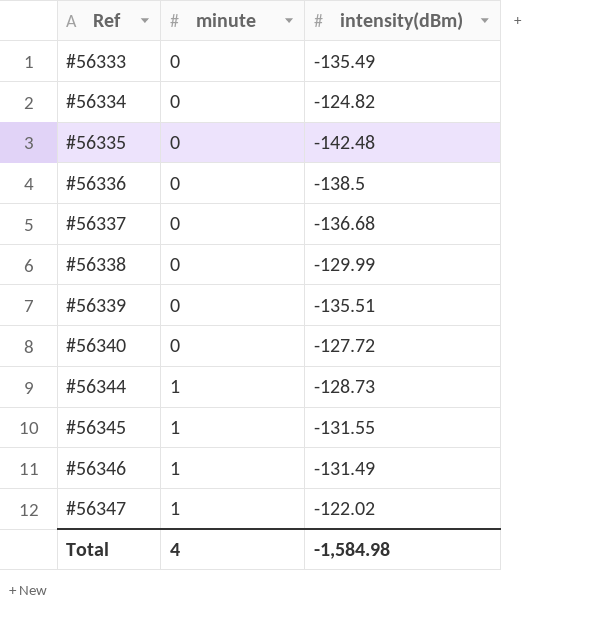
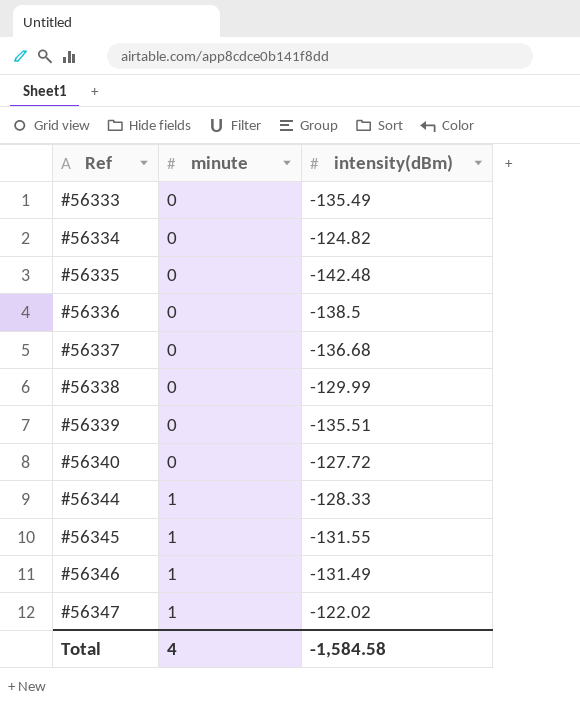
#56344 | intensity(dBm): -128.73 -> -128.33
Total | intensity(dBm): -1,584.98 -> -1,584.58

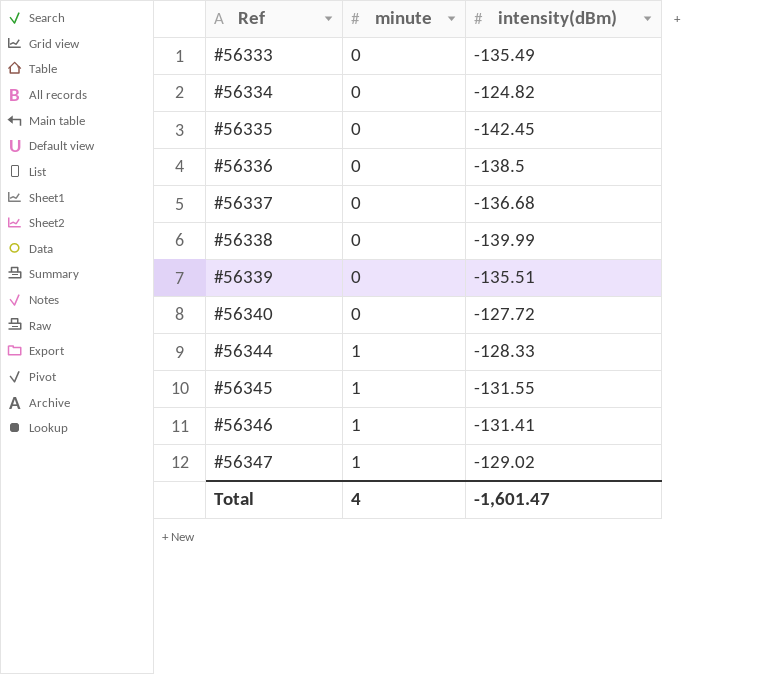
#56335 | intensity(dBm): -142.48 -> -142.45
#56338 | intensity(dBm): -129.99 -> -139.99
#56346 | intensity(dBm): -131.49 -> -131.41
#56347 | intensity(dBm): -122.02 -> -129.02
Total | intensity(dBm): -1,584.58 -> -1,601.47

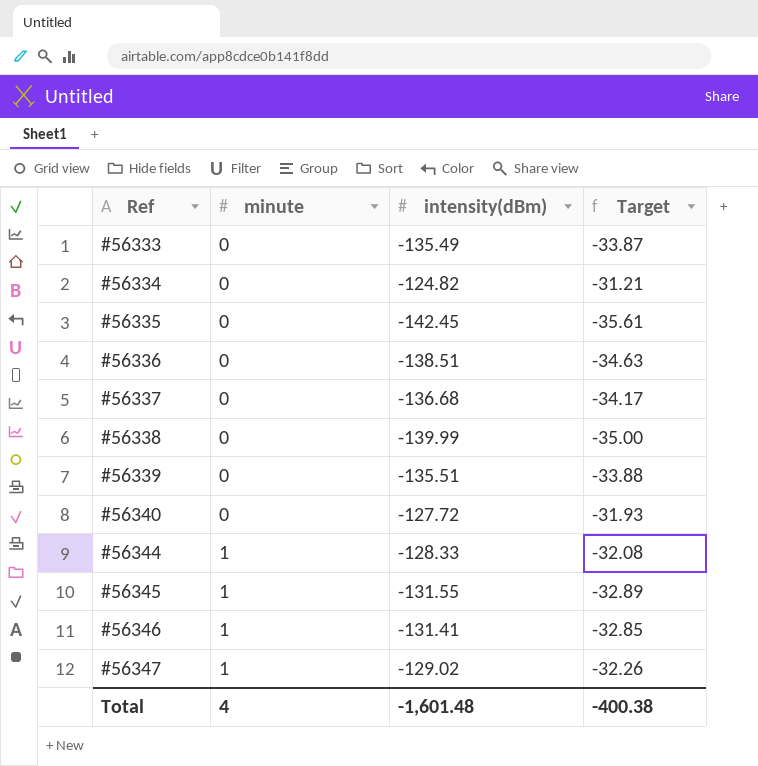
column Target | formula: none -> [intensity(dBm)] * 0.25
#56336 | intensity(dBm): -138.5 -> -138.51
Total | intensity(dBm): -1,601.47 -> -1,601.48

